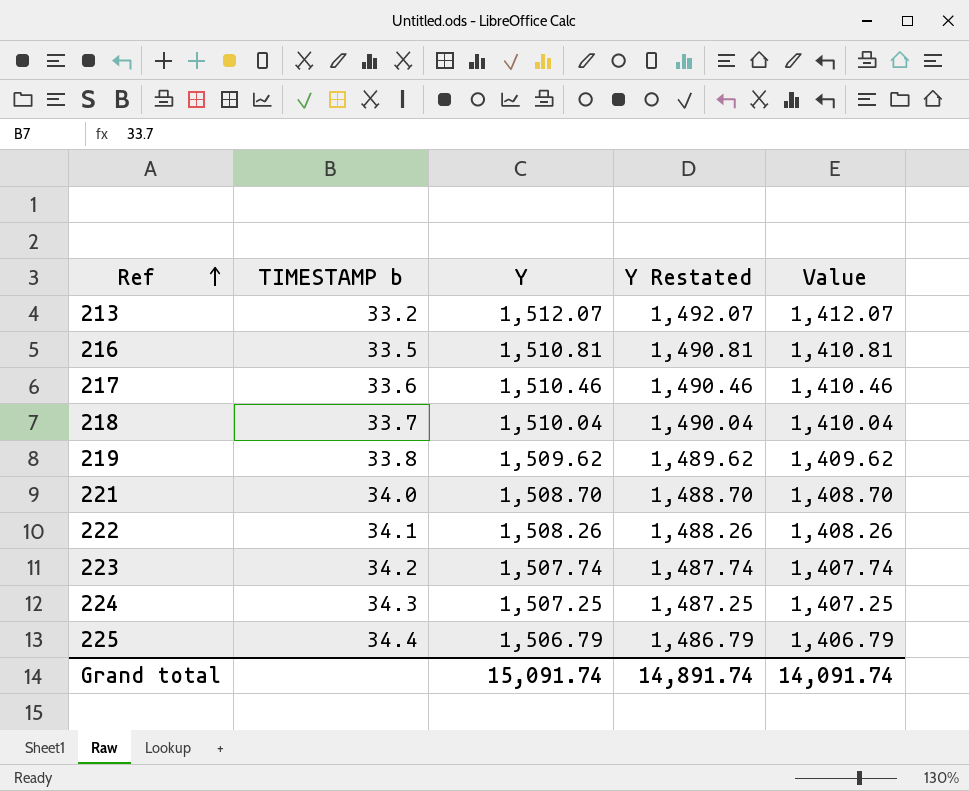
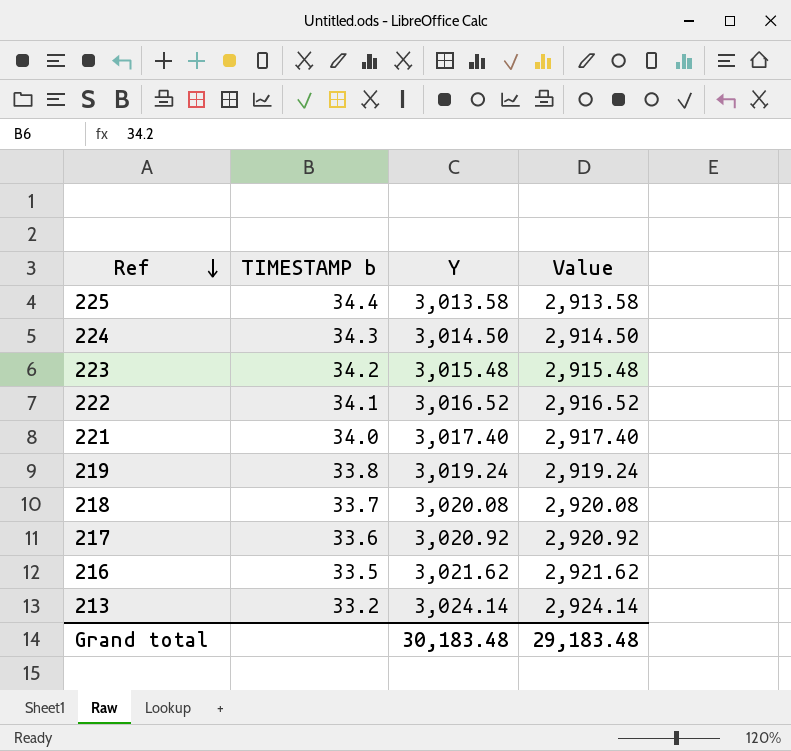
row order: Ref ascending -> Ref descending
column Y Restated | formula: [Y] - 20 -> none
225 | Y: 1,506.79 -> 3,013.58
225 | Value: 1,406.79 -> 2,913.58
224 | Y: 1,507.25 -> 3,014.50
224 | Value: 1,407.25 -> 2,914.50
223 | Y: 1,507.74 -> 3,015.48
223 | Value: 1,407.74 -> 2,915.48
222 | Y: 1,508.26 -> 3,016.52
222 | Value: 1,408.26 -> 2,916.52
221 | Y: 1,508.70 -> 3,017.40
221 | Value: 1,408.70 -> 2,917.40
219 | Y: 1,509.62 -> 3,019.24
219 | Value: 1,409.62 -> 2,919.24
218 | Y: 1,510.04 -> 3,020.08
218 | Value: 1,410.04 -> 2,920.08
217 | Y: 1,510.46 -> 3,020.92
217 | Value: 1,410.46 -> 2,920.92
216 | Y: 1,510.81 -> 3,021.62
216 | Value: 1,410.81 -> 2,921.62
213 | Y: 1,512.07 -> 3,024.14
213 | Value: 1,412.07 -> 2,924.14
Grand total | Y: 15,091.74 -> 30,183.48
Grand total | Value: 14,091.74 -> 29,183.48

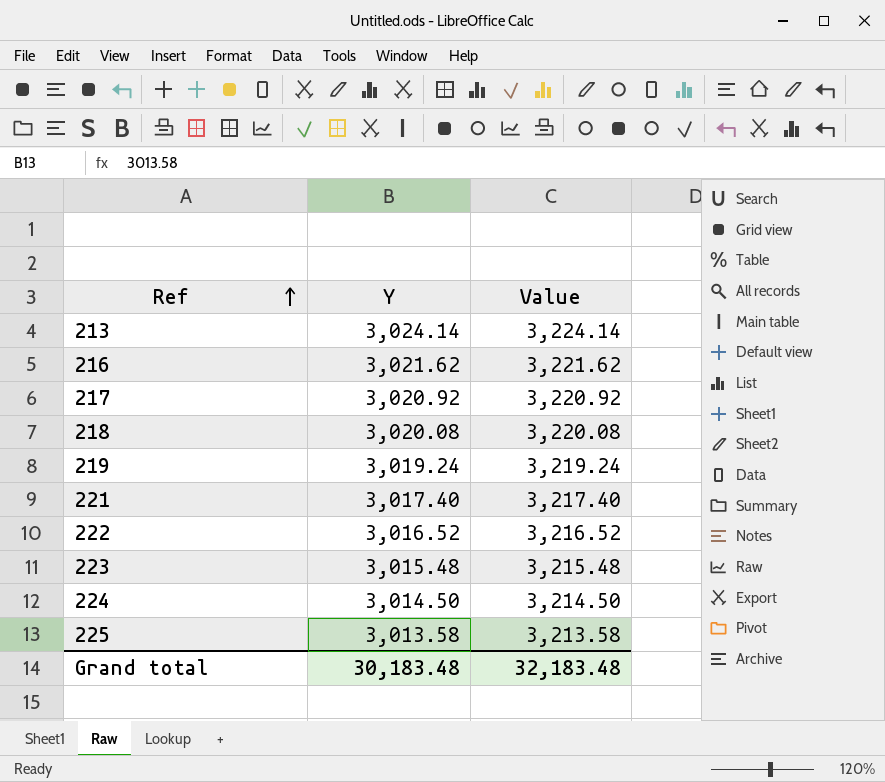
row order: Ref descending -> Ref ascending
column TIMESTAMP b | position: 2 -> none
column Value | formula: [Y] - 100 -> [Y] + 200
Grand total | Value: 29,183.48 -> 32,183.48

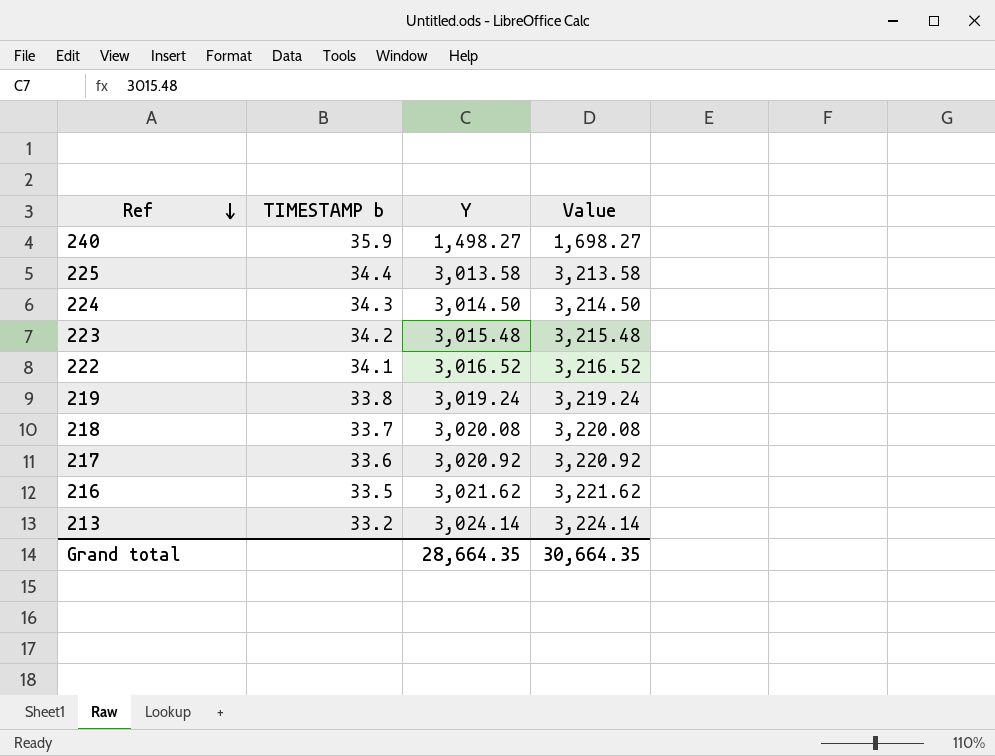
row order: Ref ascending -> Ref descending
column TIMESTAMP b | position: none -> 2
row 221: 3,017.40 | 3,217.40 -> none
row 240: none -> 35.9 | 1,498.27 | 1,698.27
Grand total | Y: 30,183.48 -> 28,664.35
Grand total | Value: 32,183.48 -> 30,664.35

